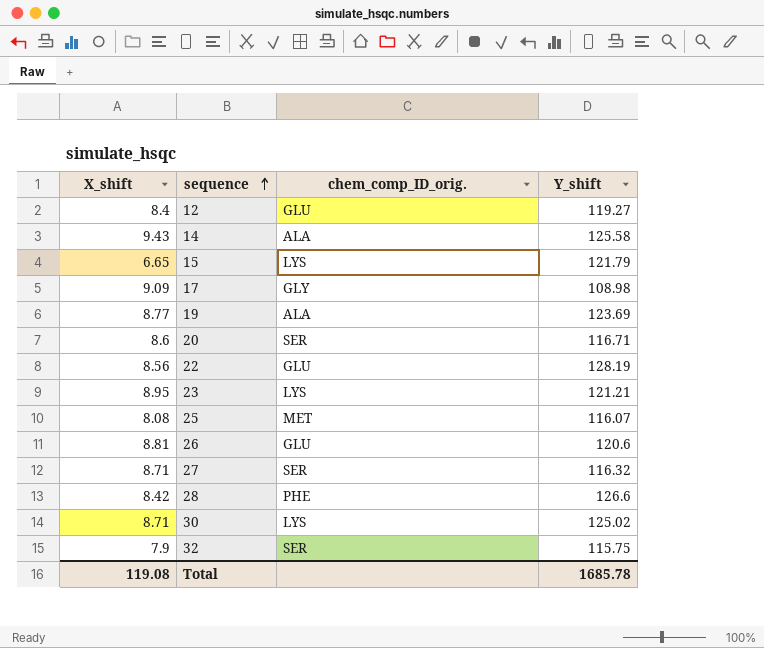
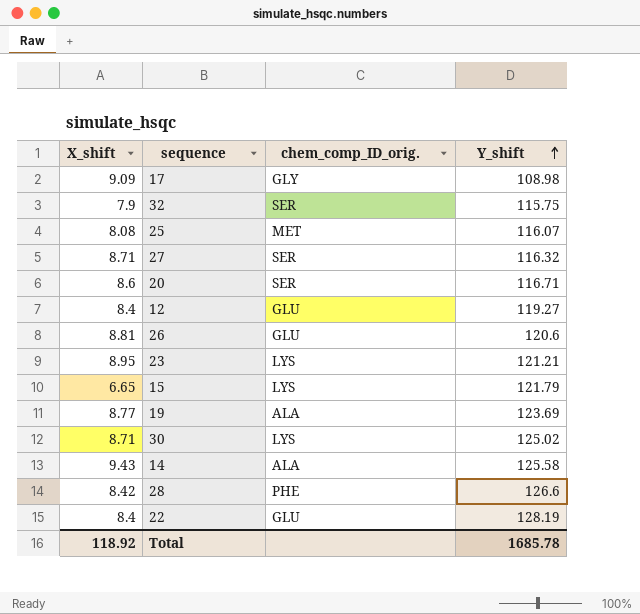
row order: sequence ascending -> Y_shift ascending
22 | X_shift: 8.56 -> 8.4
Total | X_shift: 119.08 -> 118.92

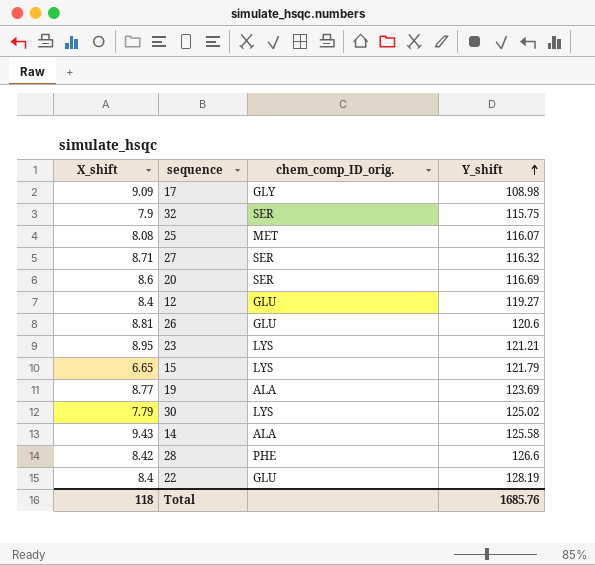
20 | Y_shift: 116.71 -> 116.69
30 | X_shift: 8.71 -> 7.79
Total | X_shift: 118.92 -> 118
Total | Y_shift: 1685.78 -> 1685.76

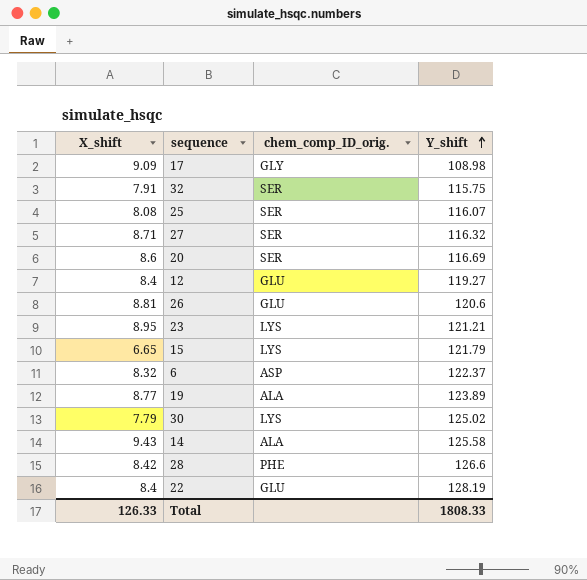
32 | X_shift: 7.9 -> 7.91
25 | chem_comp_ID_orig.: MET -> SER
row 6: none -> 8.32 | ASP | 122.37
19 | Y_shift: 123.69 -> 123.89
Total | X_shift: 118 -> 126.33
Total | Y_shift: 1685.76 -> 1808.33

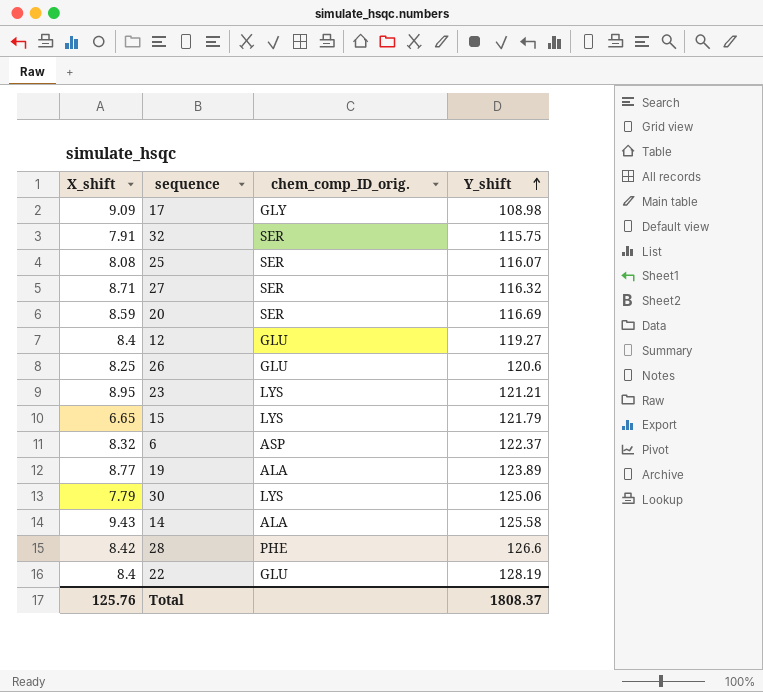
20 | X_shift: 8.6 -> 8.59
26 | X_shift: 8.81 -> 8.25
30 | Y_shift: 125.02 -> 125.06
Total | X_shift: 126.33 -> 125.76
Total | Y_shift: 1808.33 -> 1808.37

